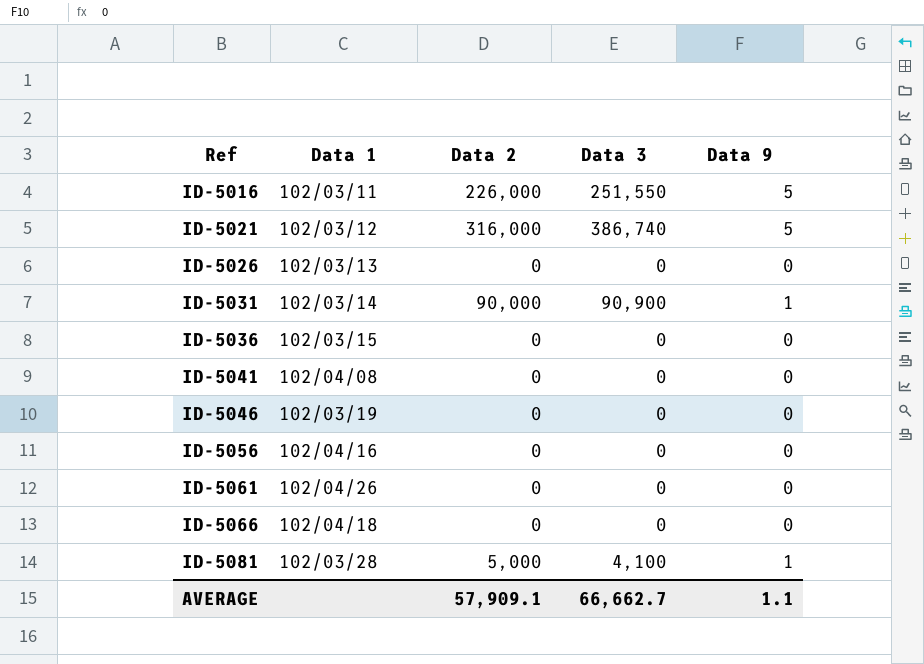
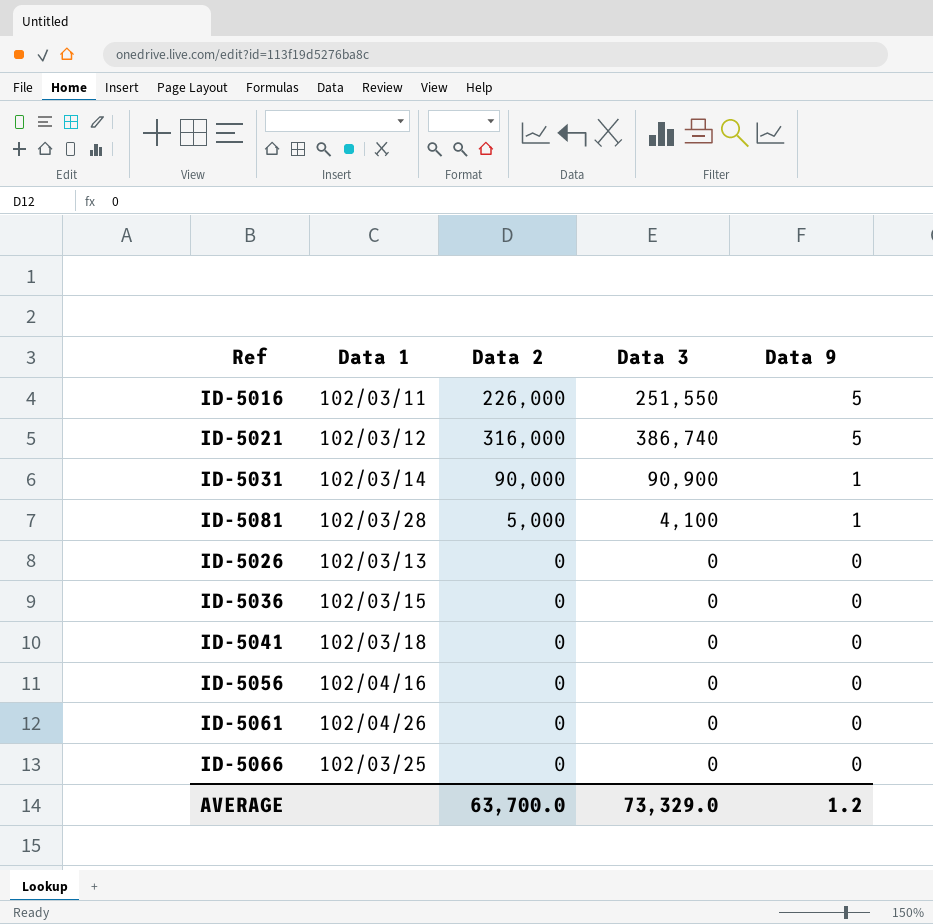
row order: Ref ascending -> Data 9 descending
row ID-5046: 102/03/19 | 0 | 0 | 0 -> none
ID-5041 | Data 1: 102/04/08 -> 102/03/18
ID-5066 | Data 1: 102/04/18 -> 102/03/25
AVERAGE | Data 2: 57,909.1 -> 63,700.0
AVERAGE | Data 3: 66,662.7 -> 73,329.0
AVERAGE | Data 9: 1.1 -> 1.2

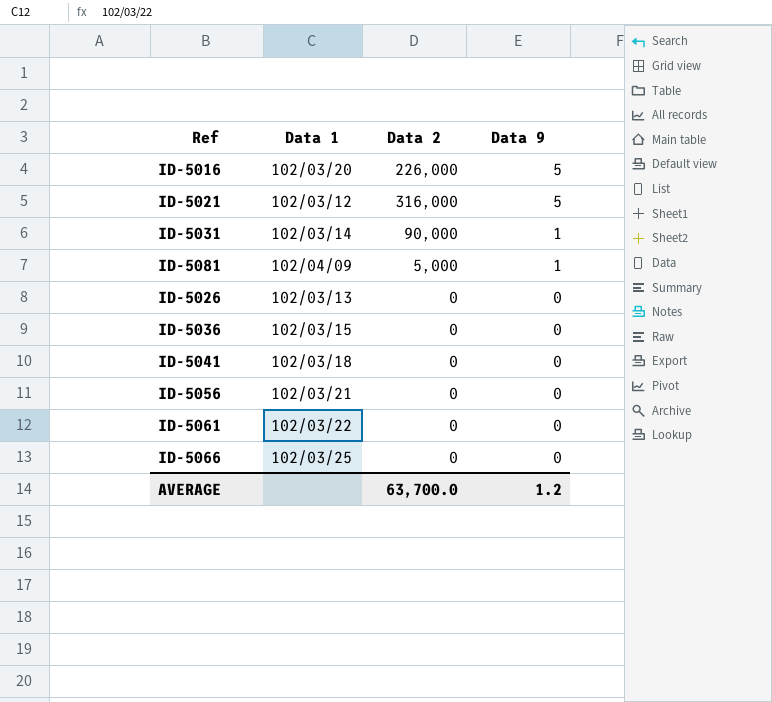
column Data 3 | position: 4 -> none
ID-5016 | Data 1: 102/03/11 -> 102/03/20
ID-5081 | Data 1: 102/03/28 -> 102/04/09
ID-5056 | Data 1: 102/04/16 -> 102/03/21
ID-5061 | Data 1: 102/04/26 -> 102/03/22

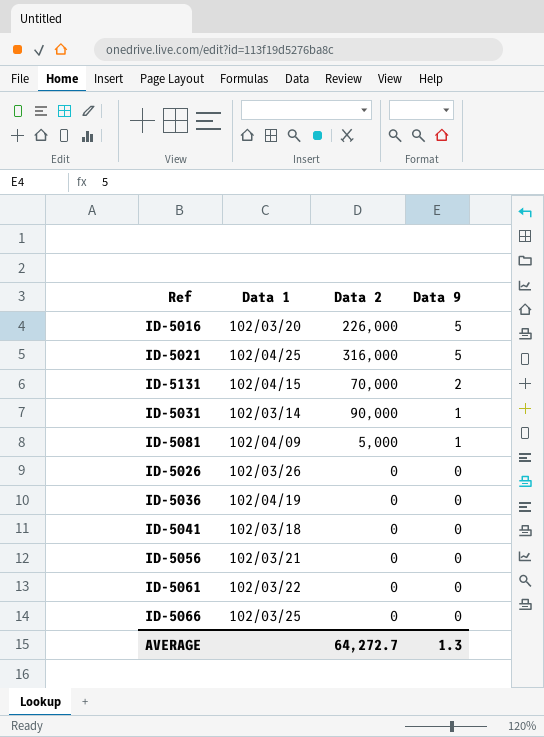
ID-5021 | Data 1: 102/03/12 -> 102/04/25
row ID-5131: none -> 102/04/15 | 70,000 | 2
ID-5026 | Data 1: 102/03/13 -> 102/03/26
ID-5036 | Data 1: 102/03/15 -> 102/04/19
AVERAGE | Data 2: 63,700.0 -> 64,272.7
AVERAGE | Data 9: 1.2 -> 1.3

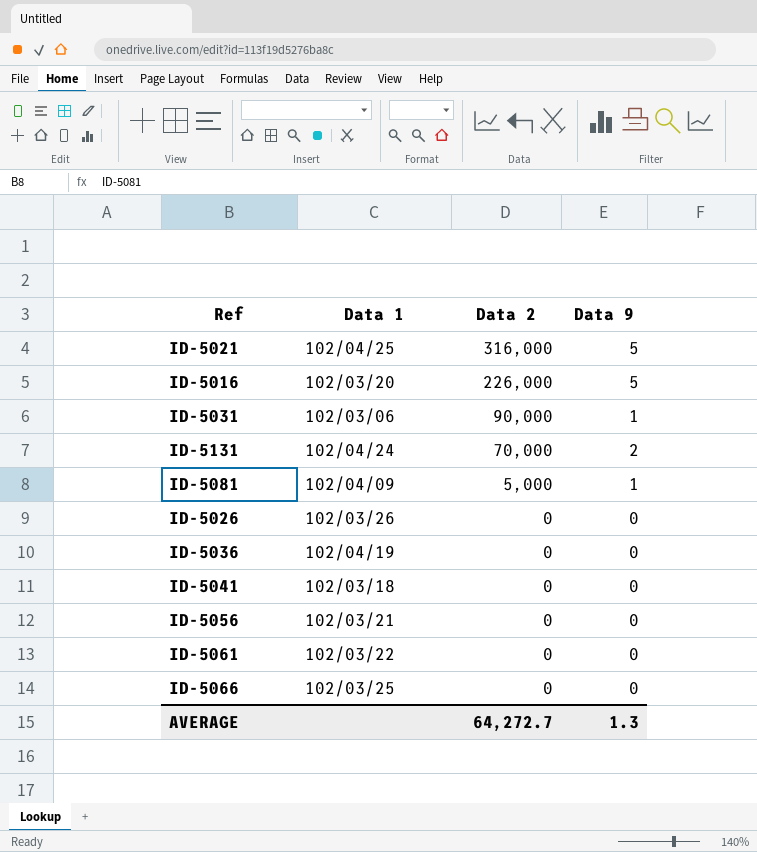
row order: Data 9 descending -> Data 2 descending
ID-5031 | Data 1: 102/03/14 -> 102/03/06
ID-5131 | Data 1: 102/04/15 -> 102/04/24

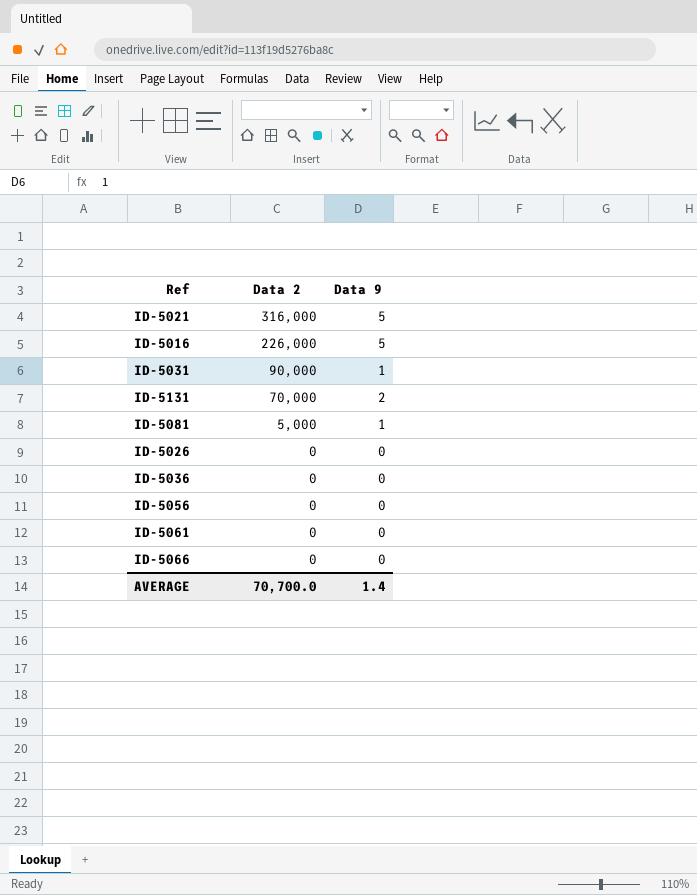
column Data 1 | position: 2 -> none
row ID-5041: 102/03/18 | 0 | 0 -> none
AVERAGE | Data 2: 64,272.7 -> 70,700.0
AVERAGE | Data 9: 1.3 -> 1.4

